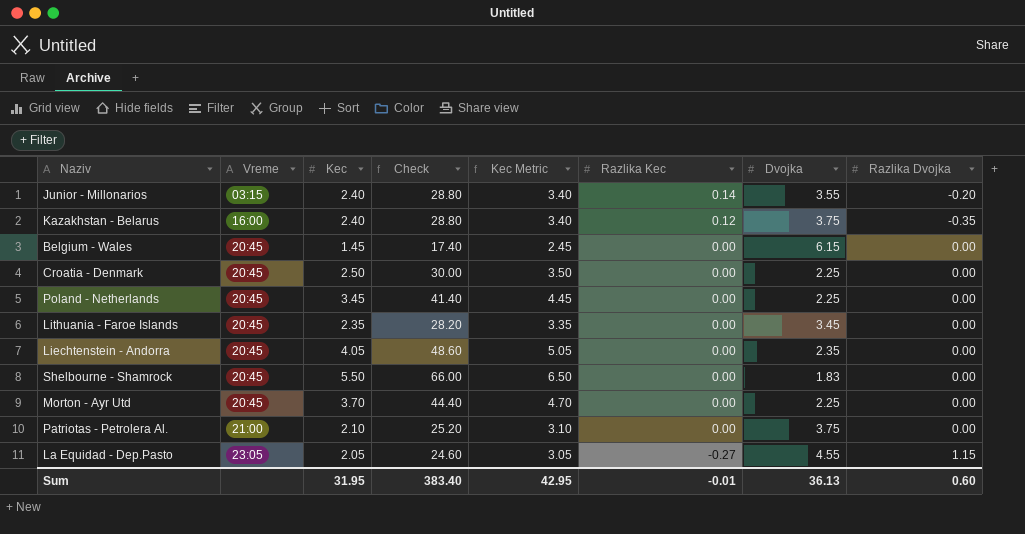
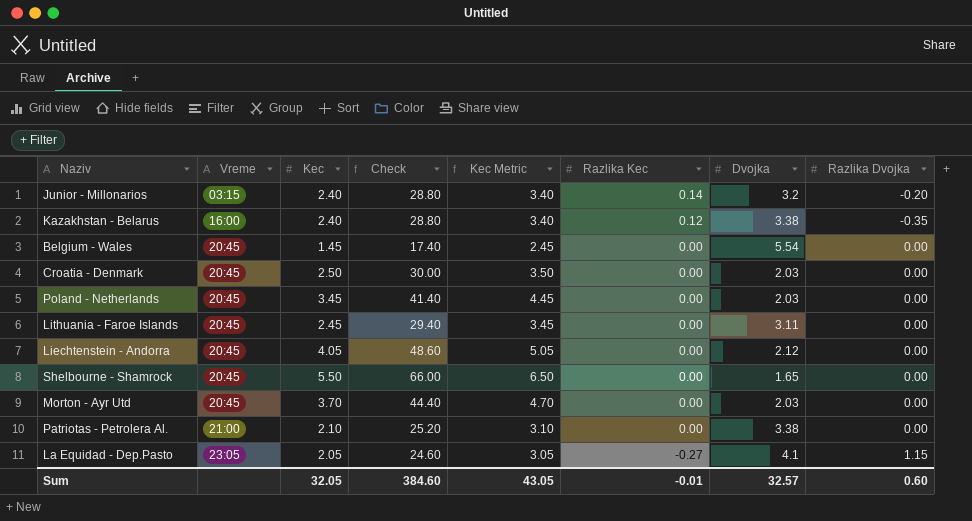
Junior - Millonarios | Dvojka: 3.55 -> 3.2
Kazakhstan - Belarus | Dvojka: 3.75 -> 3.38
Belgium - Wales | Dvojka: 6.15 -> 5.54
Croatia - Denmark | Dvojka: 2.25 -> 2.03
Poland - Netherlands | Dvojka: 2.25 -> 2.03
Lithuania - Faroe Islands | Kec: 2.35 -> 2.45
Lithuania - Faroe Islands | Check: 28.20 -> 29.40
Lithuania - Faroe Islands | Kec Metric: 3.35 -> 3.45
Lithuania - Faroe Islands | Dvojka: 3.45 -> 3.11
Liechtenstein - Andorra | Dvojka: 2.35 -> 2.12
Shelbourne - Shamrock | Dvojka: 1.83 -> 1.65
Morton - Ayr Utd | Dvojka: 2.25 -> 2.03
Patriotas - Petrolera Al. | Dvojka: 3.75 -> 3.38
La Equidad - Dep.Pasto | Dvojka: 4.55 -> 4.1
Sum | Kec: 31.95 -> 32.05
Sum | Check: 383.40 -> 384.60
Sum | Kec Metric: 42.95 -> 43.05
Sum | Dvojka: 36.13 -> 32.57

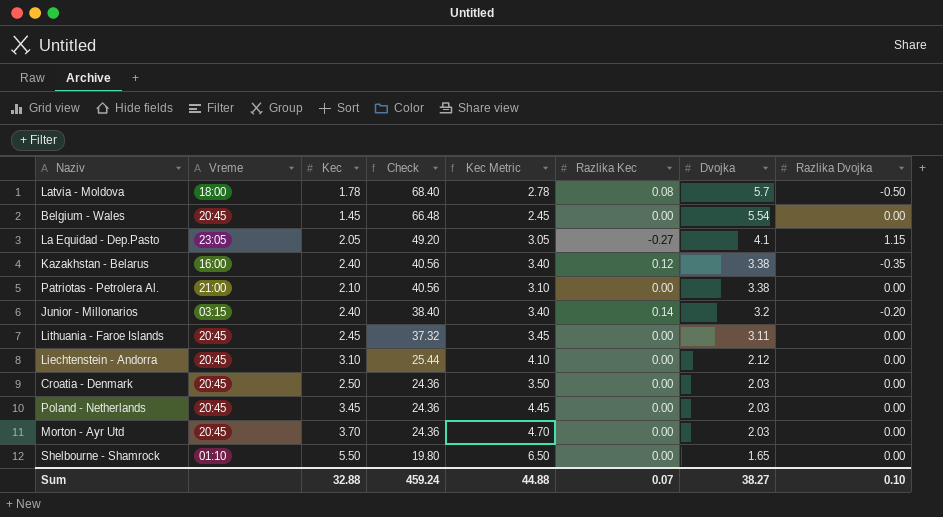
row order: Vreme ascending -> Check descending
column Check | formula: [Kec] * 12 -> [Dvojka] * 12
row Latvia - Moldova: none -> 18:00 | 1.78 | 68.40 | 2.78 | 0.08 | 5.7 | -0.50
Liechtenstein - Andorra | Kec: 4.05 -> 3.10
Liechtenstein - Andorra | Kec Metric: 5.05 -> 4.10
Shelbourne - Shamrock | Vreme: 20:45 -> 01:10
Sum | Kec: 32.05 -> 32.88
Sum | Check: 384.60 -> 459.24
Sum | Kec Metric: 43.05 -> 44.88
Sum | Razlika Kec: -0.01 -> 0.07
Sum | Dvojka: 32.57 -> 38.27
Sum | Razlika Dvojka: 0.60 -> 0.10

